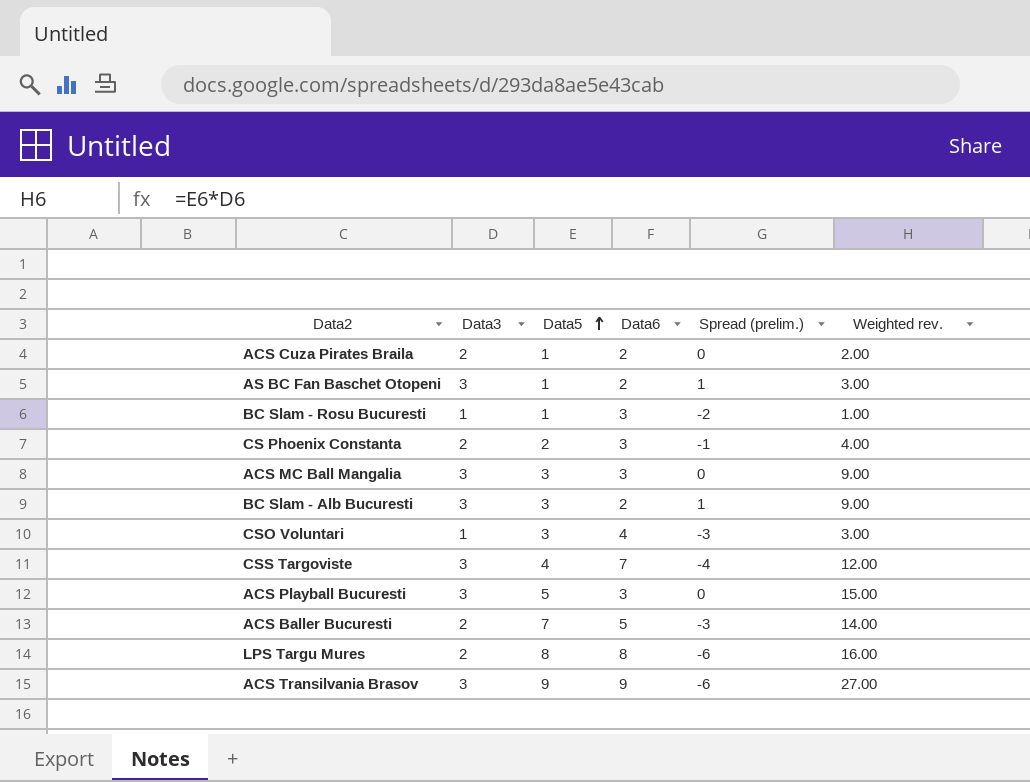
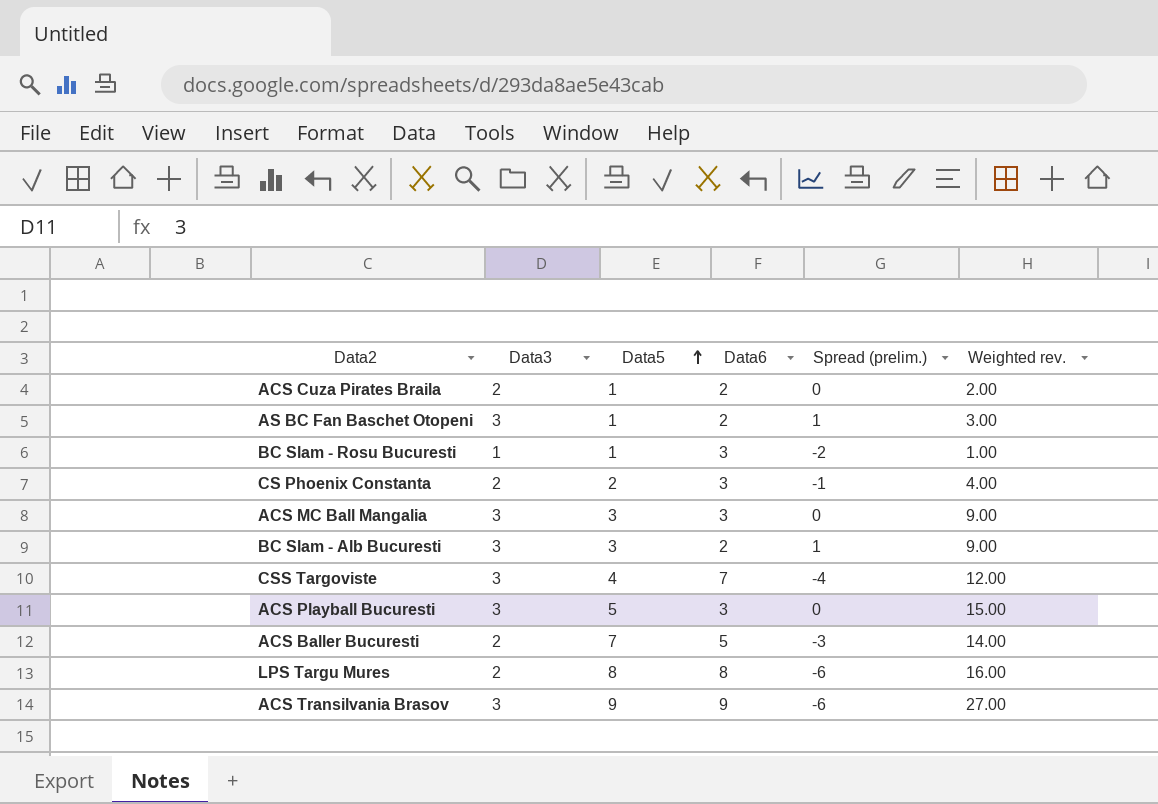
row CSO Voluntari: 1 | 3 | 4 | -3 | 3.00 -> none

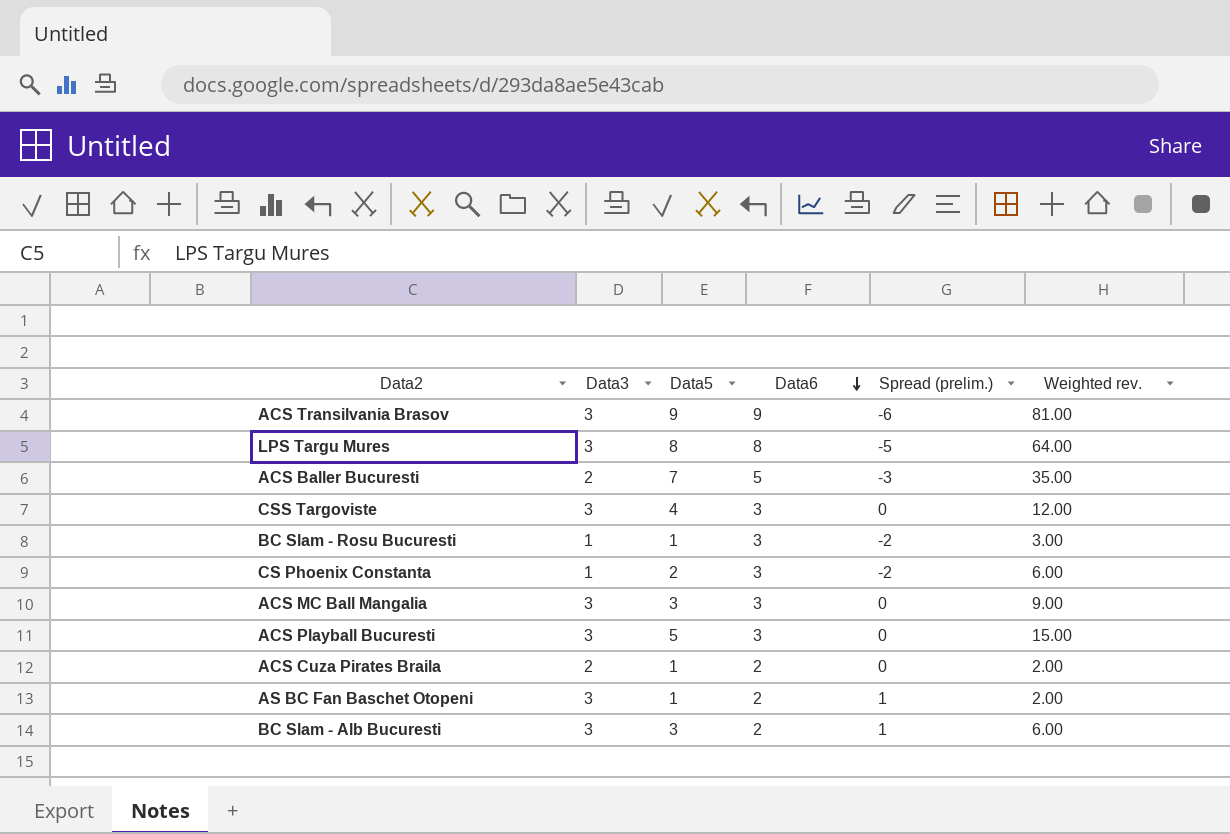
row order: Data5 ascending -> Data6 descending
column Weighted rev. | formula: [Data3] * [Data5] -> [Data5] * [Data6]
LPS Targu Mures | Data3: 2 -> 3
LPS Targu Mures | Spread (prelim.): -6 -> -5
CSS Targoviste | Data6: 7 -> 3
CSS Targoviste | Spread (prelim.): -4 -> 0
CS Phoenix Constanta | Data3: 2 -> 1
CS Phoenix Constanta | Spread (prelim.): -1 -> -2

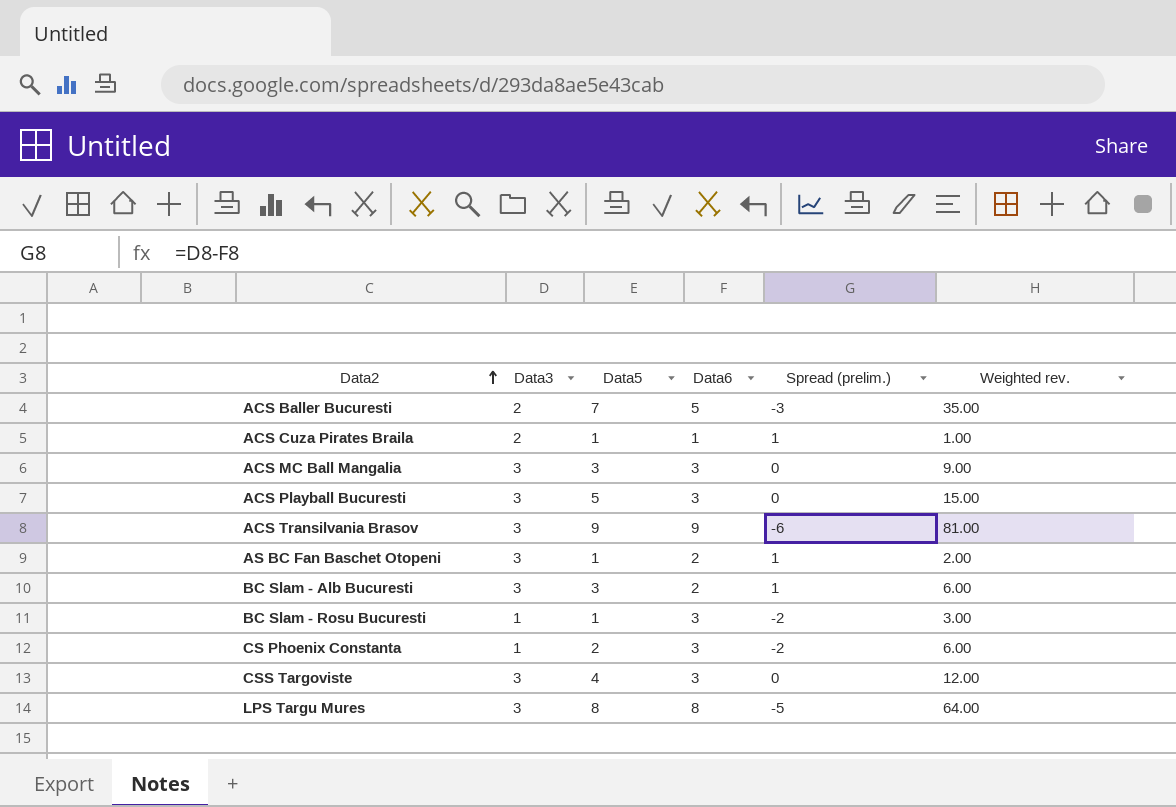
row order: Data6 descending -> Data2 ascending
ACS Cuza Pirates Braila | Data6: 2 -> 1
ACS Cuza Pirates Braila | Spread (prelim.): 0 -> 1
ACS Cuza Pirates Braila | Weighted rev.: 2.00 -> 1.00

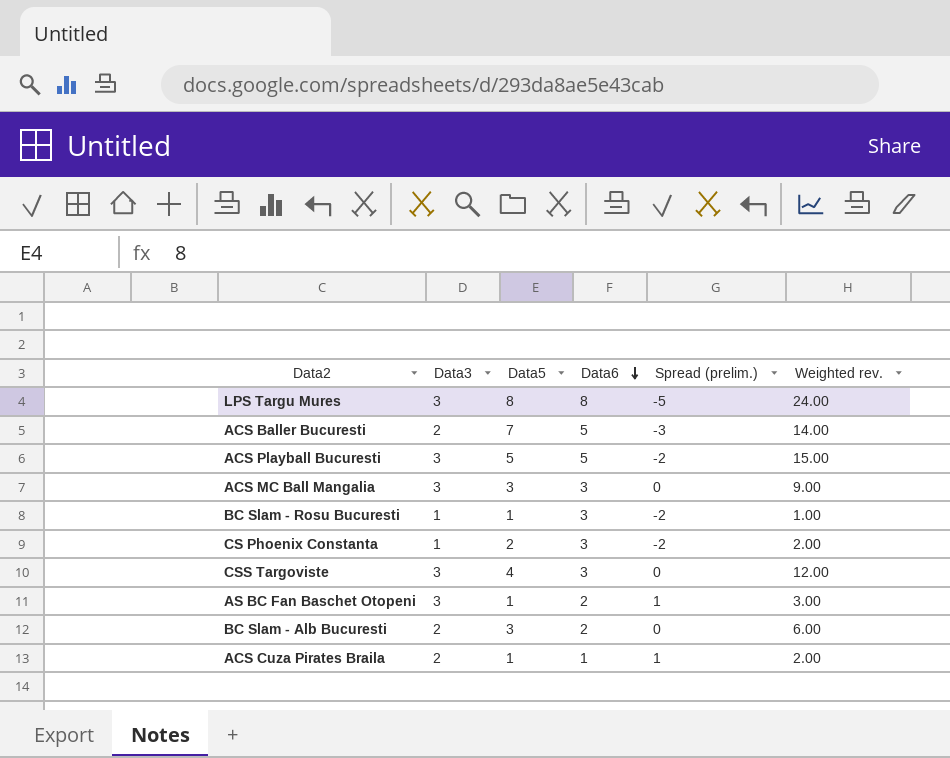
row order: Data2 ascending -> Data6 descending
column Weighted rev. | formula: [Data5] * [Data6] -> [Data3] * [Data5]
row ACS Transilvania Brasov: 3 | 9 | 9 | -6 | 81.00 -> none
ACS Playball Bucuresti | Data6: 3 -> 5
ACS Playball Bucuresti | Spread (prelim.): 0 -> -2
BC Slam - Alb Bucuresti | Data3: 3 -> 2
BC Slam - Alb Bucuresti | Spread (prelim.): 1 -> 0

